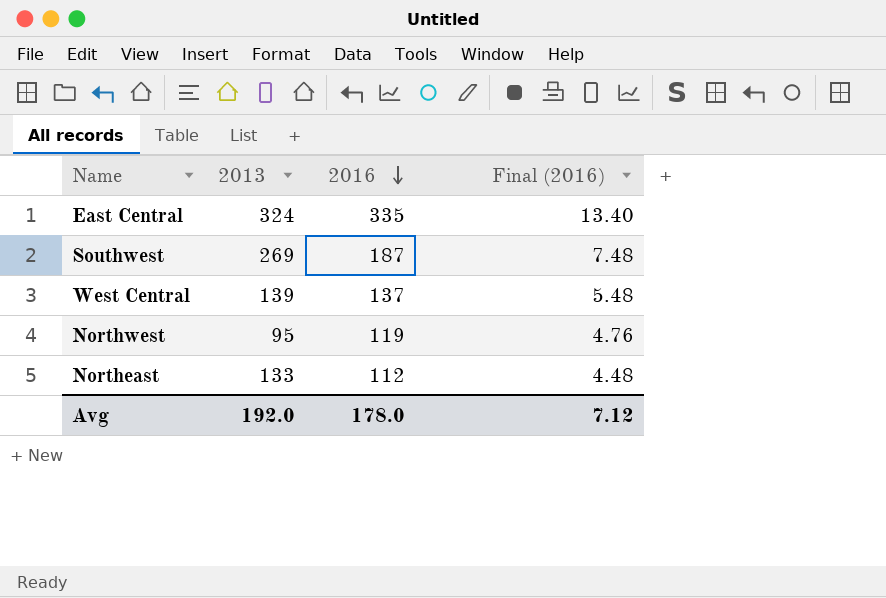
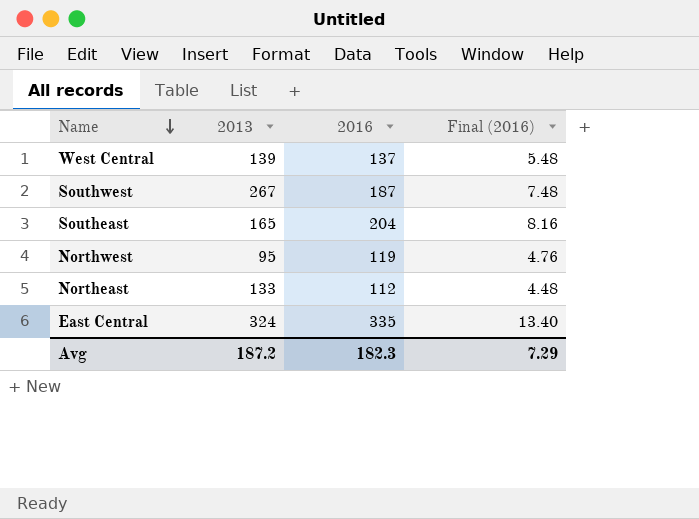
row order: 2016 descending -> Name descending
Southwest | 2013: 269 -> 267
row Southeast: none -> 165 | 204 | 8.16
Avg | 2013: 192.0 -> 187.2
Avg | 2016: 178.0 -> 182.3
Avg | Final (2016): 7.12 -> 7.29

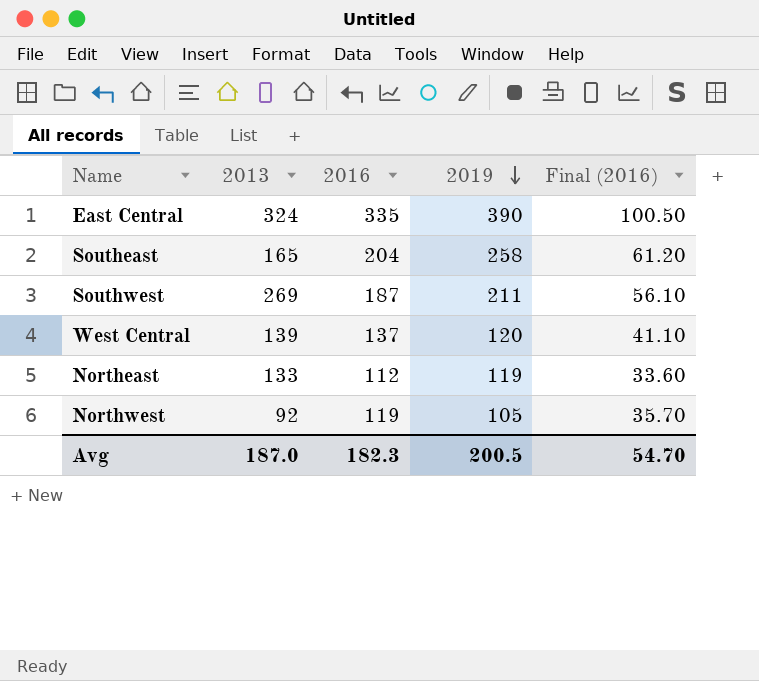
row order: Name descending -> 2019 descending
column 2019 | position: none -> 4
column Final (2016) | formula: [2016] * 0.04 -> [2016] * 0.3
Southwest | 2013: 267 -> 269
Northwest | 2013: 95 -> 92
Avg | 2013: 187.2 -> 187.0
Avg | Final (2016): 7.29 -> 54.70

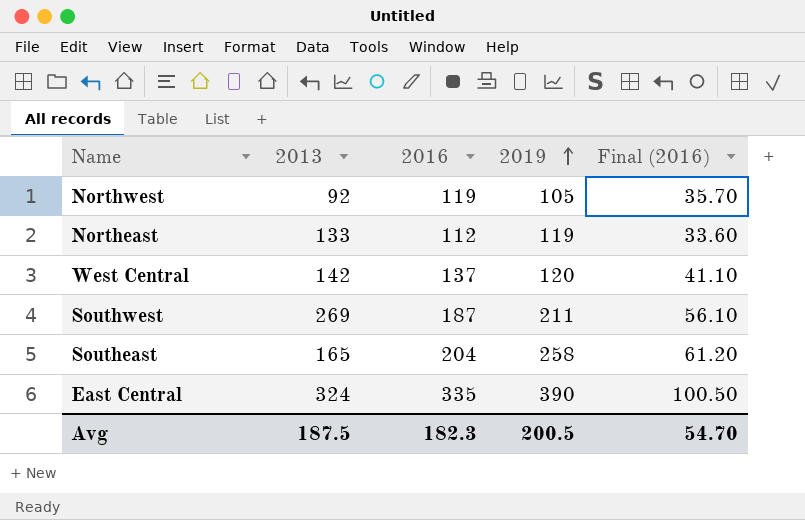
row order: 2019 descending -> 2019 ascending
West Central | 2013: 139 -> 142
Avg | 2013: 187.0 -> 187.5

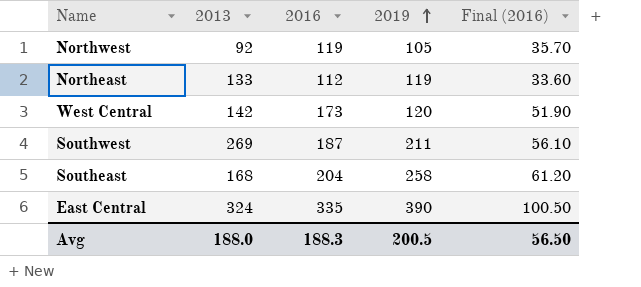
West Central | 2016: 137 -> 173
West Central | Final (2016): 41.10 -> 51.90
Southeast | 2013: 165 -> 168
Avg | 2013: 187.5 -> 188.0
Avg | 2016: 182.3 -> 188.3
Avg | Final (2016): 54.70 -> 56.50

